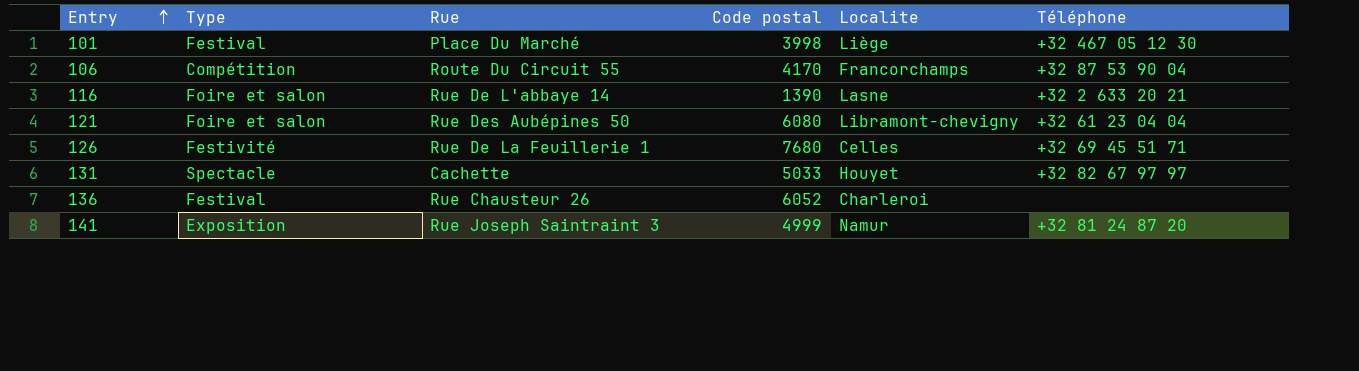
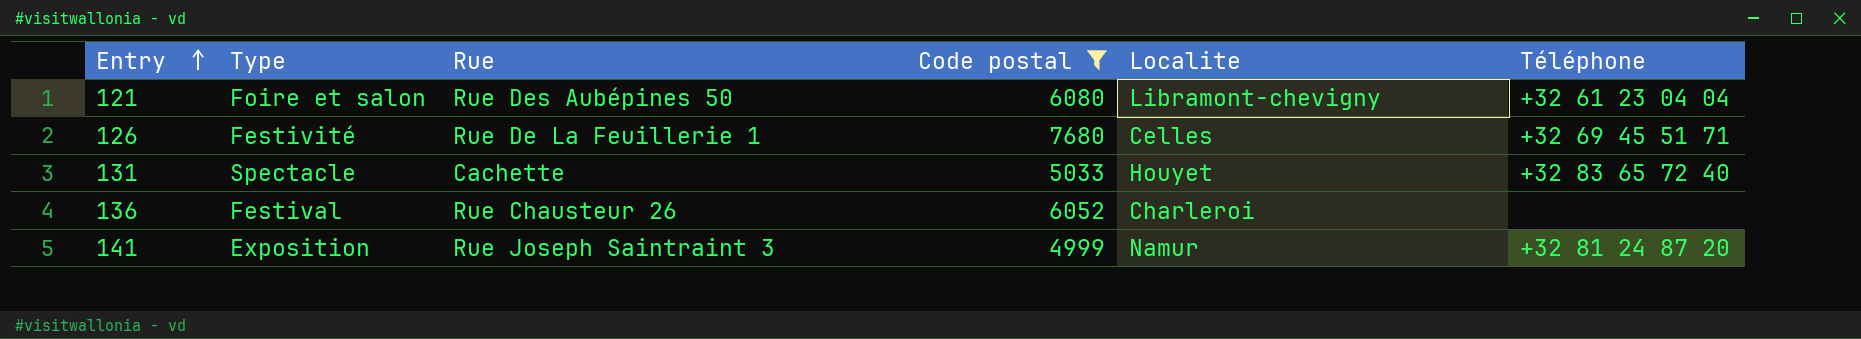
filter: none -> Code postal >= 4999
131 | Téléphone: +32 82 67 97 97 -> +32 83 65 72 40

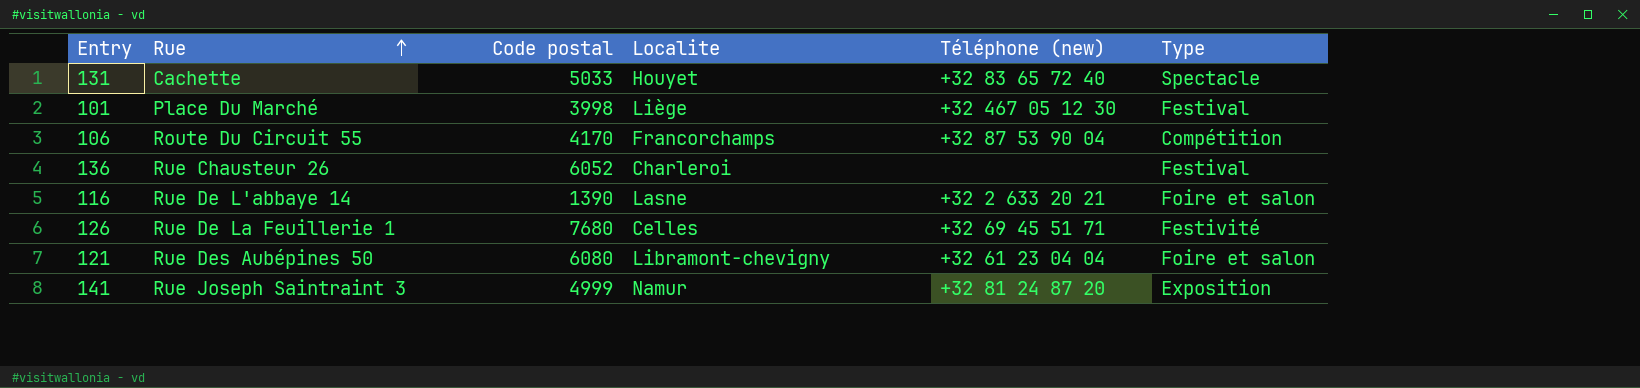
filter: Code postal >= 4999 -> none
row order: Entry ascending -> Rue ascending
column name: Téléphone -> Téléphone (new)
column Type | position: 2 -> 6

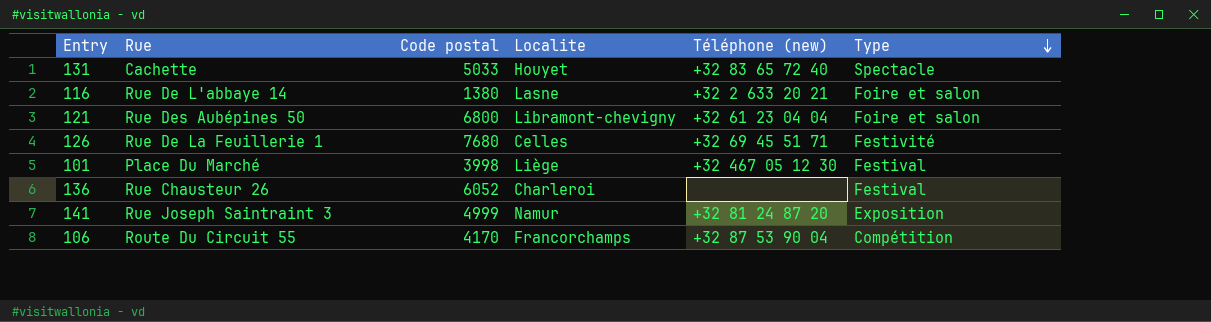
row order: Rue ascending -> Type descending
116 | Code postal: 1390 -> 1380
121 | Code postal: 6080 -> 6800

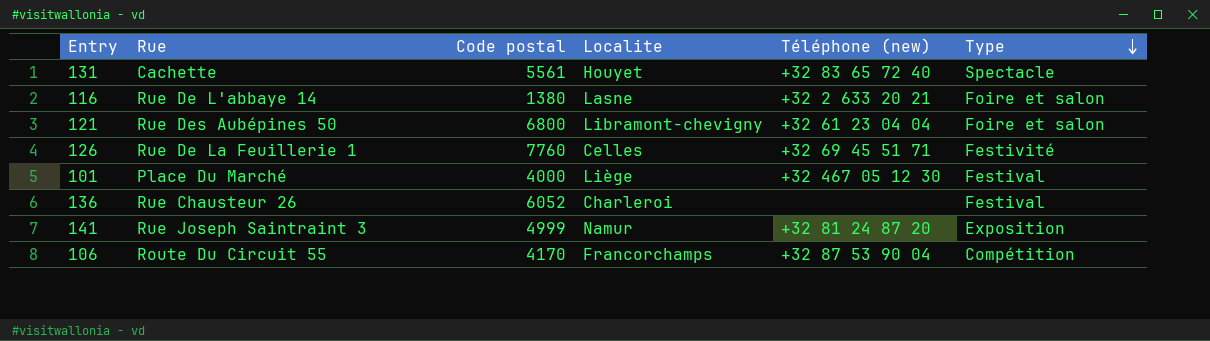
131 | Code postal: 5033 -> 5561
126 | Code postal: 7680 -> 7760
101 | Code postal: 3998 -> 4000

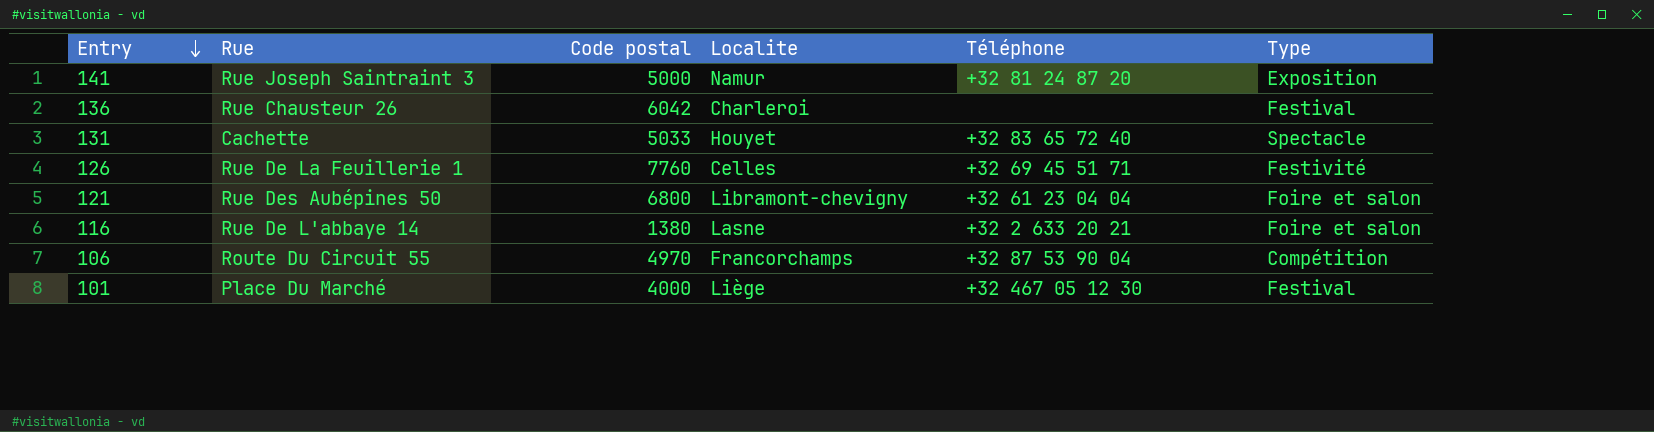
row order: Type descending -> Entry descending
column name: Téléphone (new) -> Téléphone
141 | Code postal: 4999 -> 5000
136 | Code postal: 6052 -> 6042
131 | Code postal: 5561 -> 5033
106 | Code postal: 4170 -> 4970

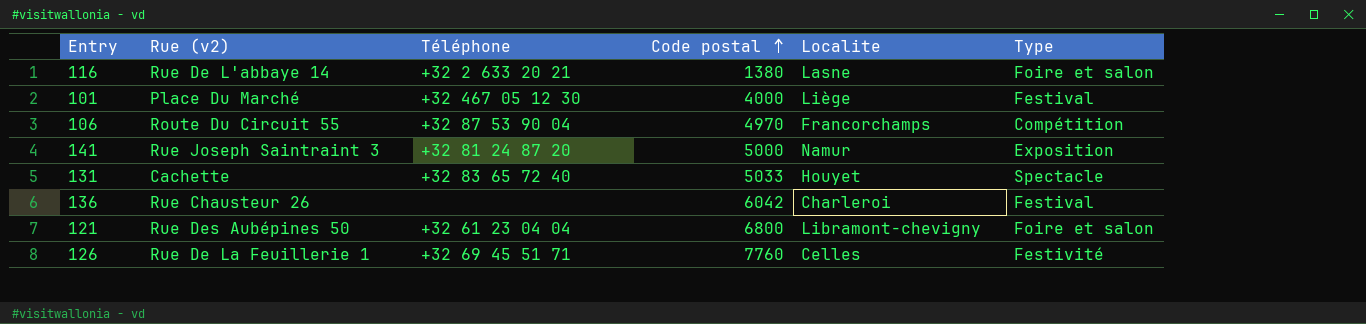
row order: Entry descending -> Code postal ascending
column name: Rue -> Rue (v2)
column Téléphone | position: 5 -> 3

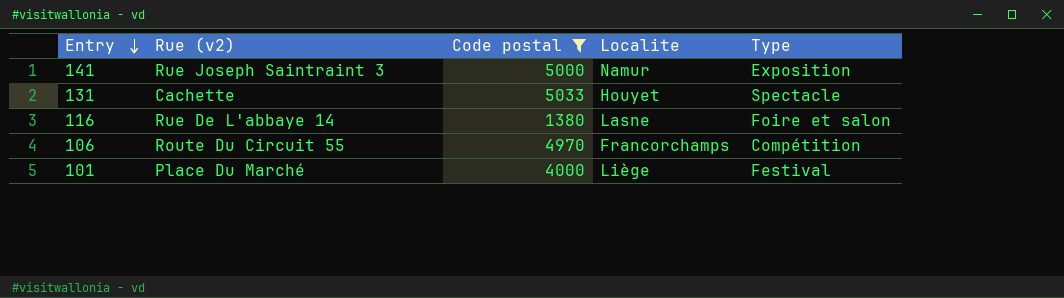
filter: none -> Code postal <= 5033
row order: Code postal ascending -> Entry descending
column Téléphone | position: 3 -> none

